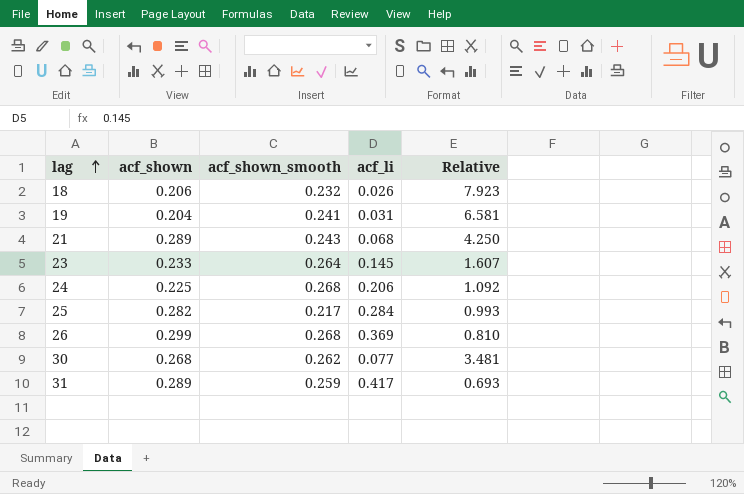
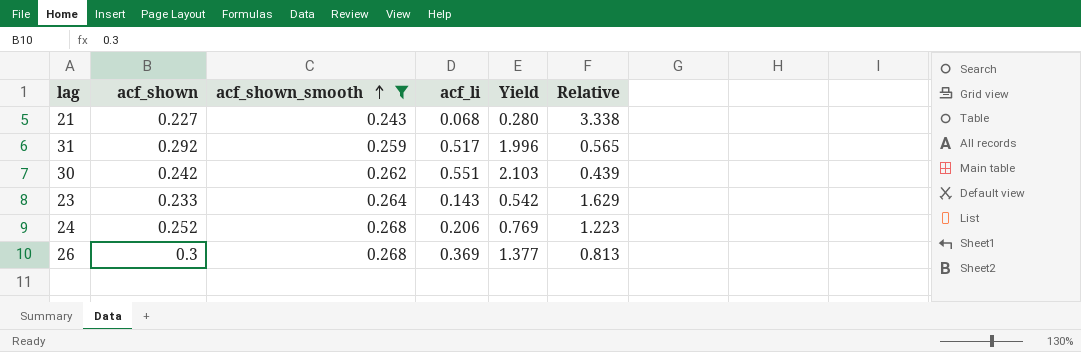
filter: none -> acf_shown_smooth >= 0.243
row order: lag ascending -> acf_shown_smooth ascending
column Yield | formula: none -> [acf_li] / [acf_shown_smooth]
21 | acf_shown: 0.289 -> 0.227
21 | Relative: 4.250 -> 3.338
31 | acf_shown: 0.289 -> 0.292
31 | acf_li: 0.417 -> 0.517
31 | Relative: 0.693 -> 0.565
30 | acf_shown: 0.268 -> 0.242
30 | acf_li: 0.077 -> 0.551
30 | Relative: 3.481 -> 0.439
23 | acf_li: 0.145 -> 0.143
23 | Relative: 1.607 -> 1.629
24 | acf_shown: 0.225 -> 0.252
24 | Relative: 1.092 -> 1.223
26 | acf_shown: 0.299 -> 0.3
26 | Relative: 0.810 -> 0.813

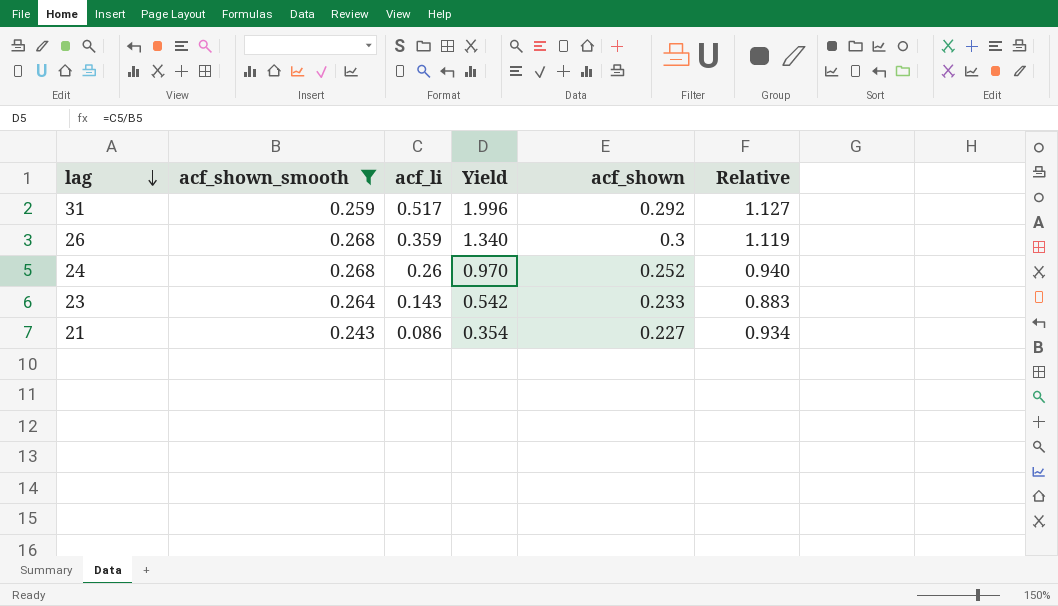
row order: acf_shown_smooth ascending -> lag descending
column acf_shown | position: 2 -> 5
column Relative | formula: [acf_shown] / [acf_li] -> [acf_shown] / [acf_shown_smooth]
row 30: 0.242 | 0.262 | 0.551 | 2.103 | 0.439 -> none
26 | acf_li: 0.369 -> 0.359
26 | Yield: 1.377 -> 1.340
24 | acf_li: 0.206 -> 0.26
24 | Yield: 0.769 -> 0.970
21 | acf_li: 0.068 -> 0.086
21 | Yield: 0.280 -> 0.354

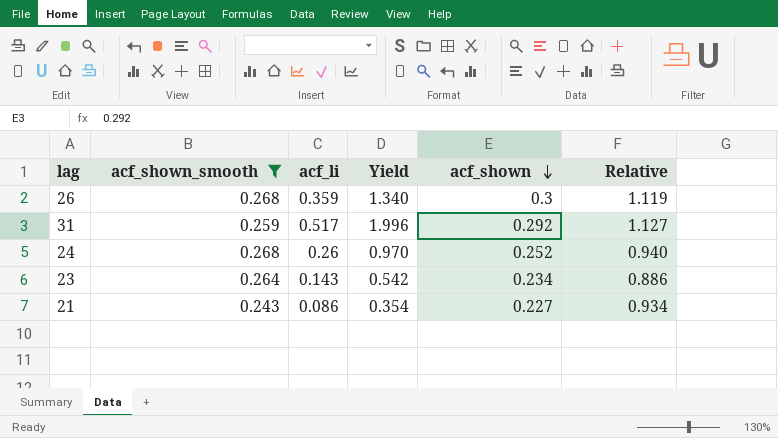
row order: lag descending -> acf_shown descending
23 | acf_shown: 0.233 -> 0.234
23 | Relative: 0.883 -> 0.886

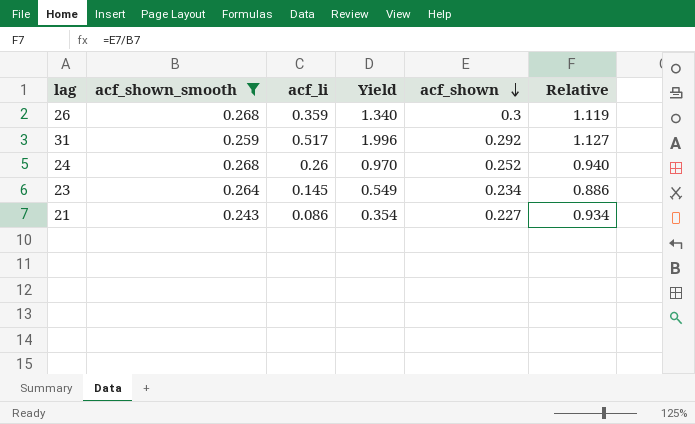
23 | acf_li: 0.143 -> 0.145
23 | Yield: 0.542 -> 0.549

